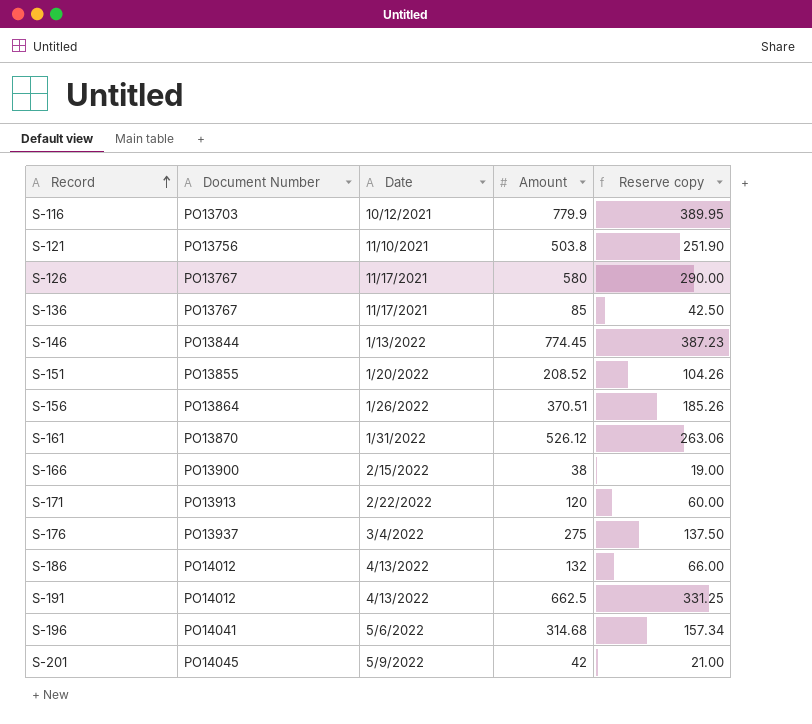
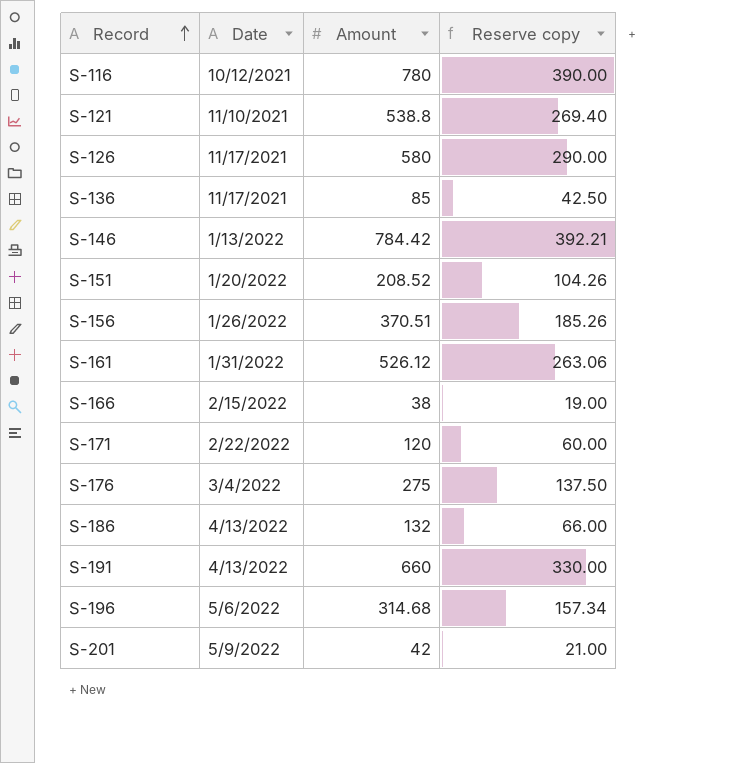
column Document Number | position: 2 -> none
S-116 | Amount: 779.9 -> 780
S-116 | Reserve copy: 389.95 -> 390.00
S-121 | Amount: 503.8 -> 538.8
S-121 | Reserve copy: 251.90 -> 269.40
S-146 | Amount: 774.45 -> 784.42
S-146 | Reserve copy: 387.23 -> 392.21
S-191 | Amount: 662.5 -> 660
S-191 | Reserve copy: 331.25 -> 330.00

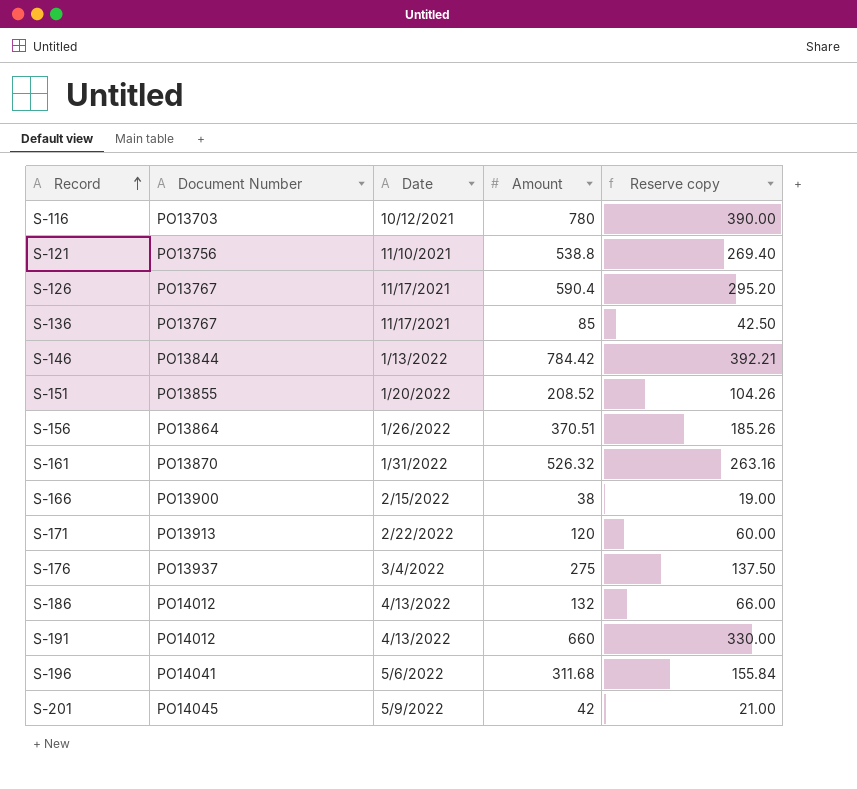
column Document Number | position: none -> 2
S-126 | Amount: 580 -> 590.4
S-126 | Reserve copy: 290.00 -> 295.20
S-161 | Amount: 526.12 -> 526.32
S-161 | Reserve copy: 263.06 -> 263.16
S-196 | Amount: 314.68 -> 311.68
S-196 | Reserve copy: 157.34 -> 155.84

